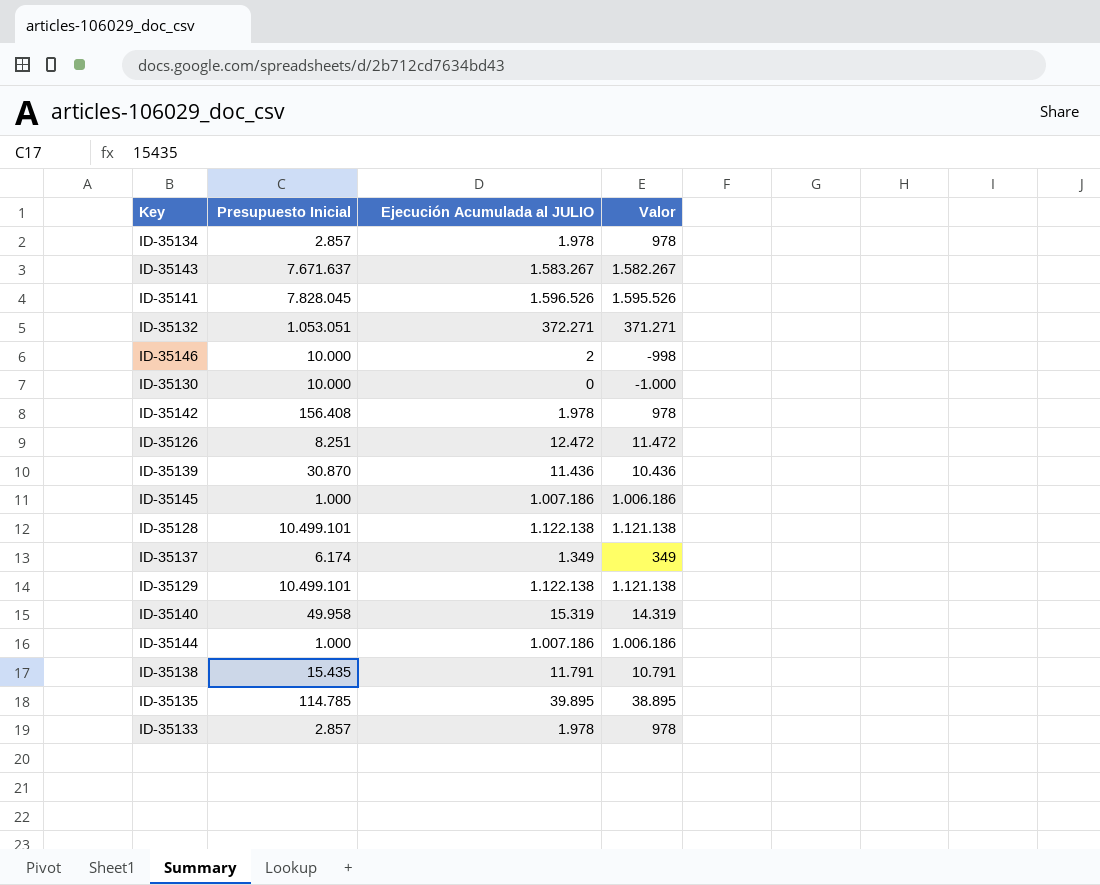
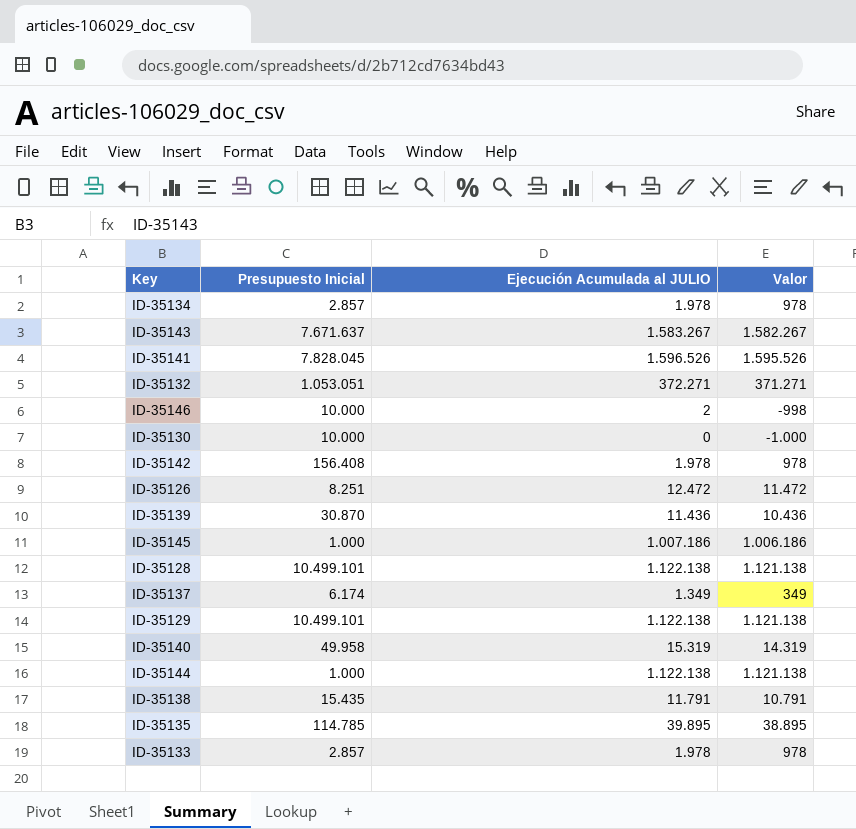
ID-35144 | Ejecución Acumulada al JULIO: 1.007.186 -> 1.122.138
ID-35144 | Valor: 1.006.186 -> 1.121.138

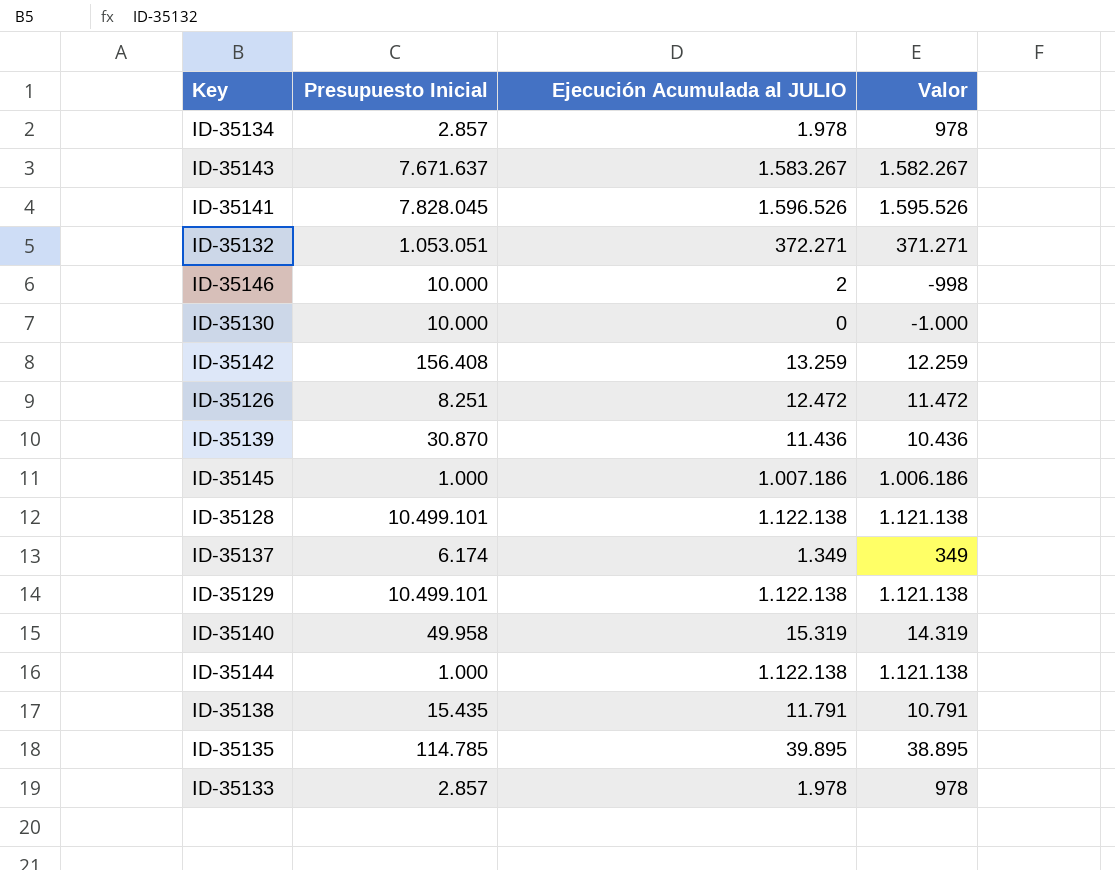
ID-35142 | Ejecución Acumulada al JULIO: 1.978 -> 13.259
ID-35142 | Valor: 978 -> 12.259

